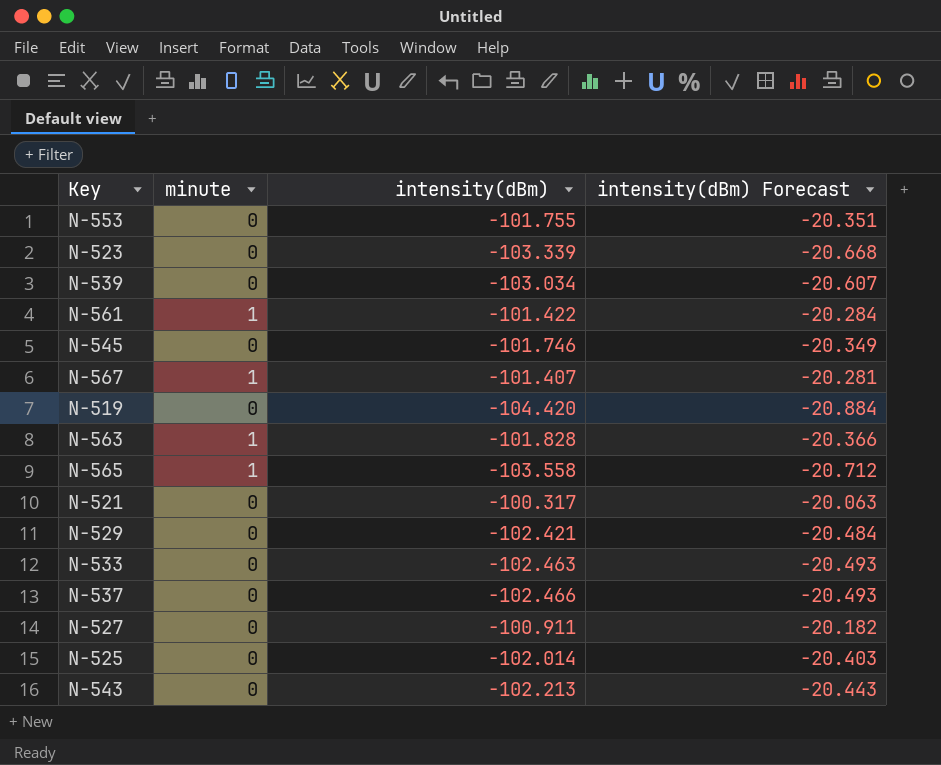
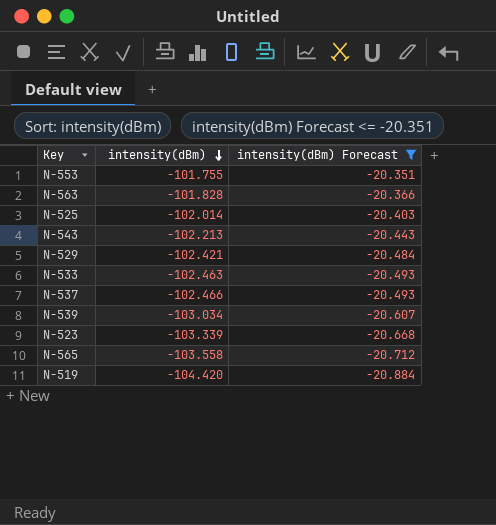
filter: none -> intensity(dBm) Forecast <= -20.351
row order: none -> intensity(dBm) descending
column minute | position: 2 -> none

